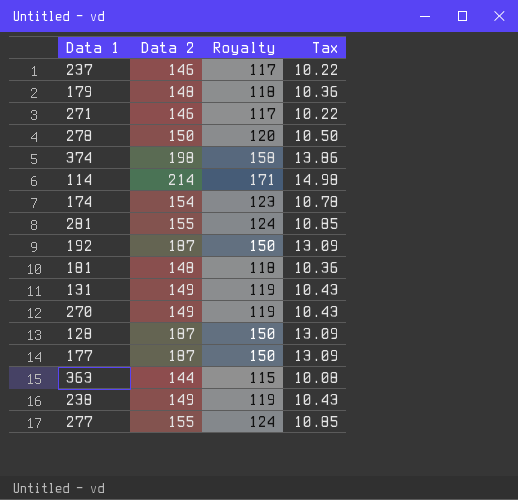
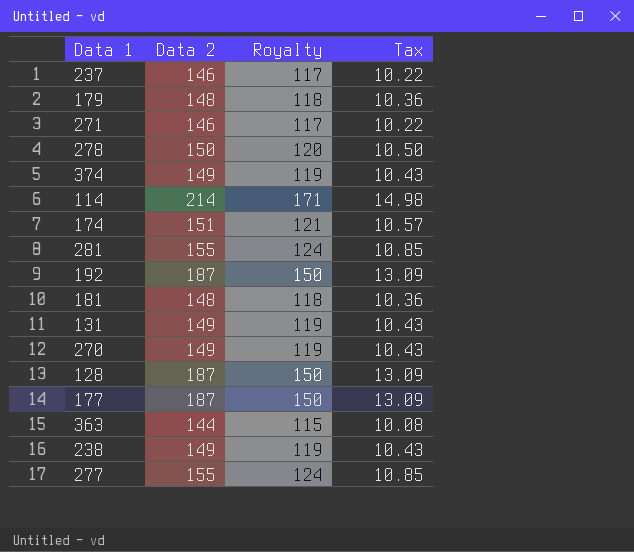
374 | Data 2: 198 -> 149
374 | Royalty: 158 -> 119
374 | Tax: 13.86 -> 10.43
174 | Data 2: 154 -> 151
174 | Royalty: 123 -> 121
174 | Tax: 10.78 -> 10.57

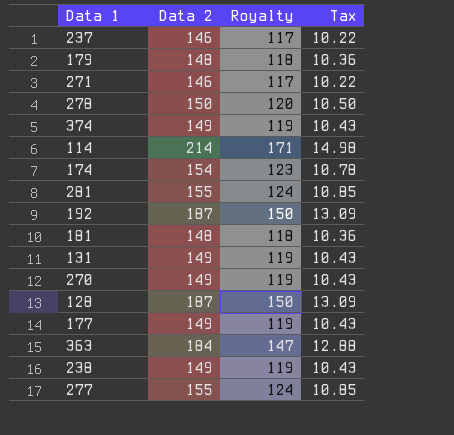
174 | Data 2: 151 -> 154
174 | Royalty: 121 -> 123
174 | Tax: 10.57 -> 10.78
177 | Data 2: 187 -> 149
177 | Royalty: 150 -> 119
177 | Tax: 13.09 -> 10.43
363 | Data 2: 144 -> 184
363 | Royalty: 115 -> 147
363 | Tax: 10.08 -> 12.88

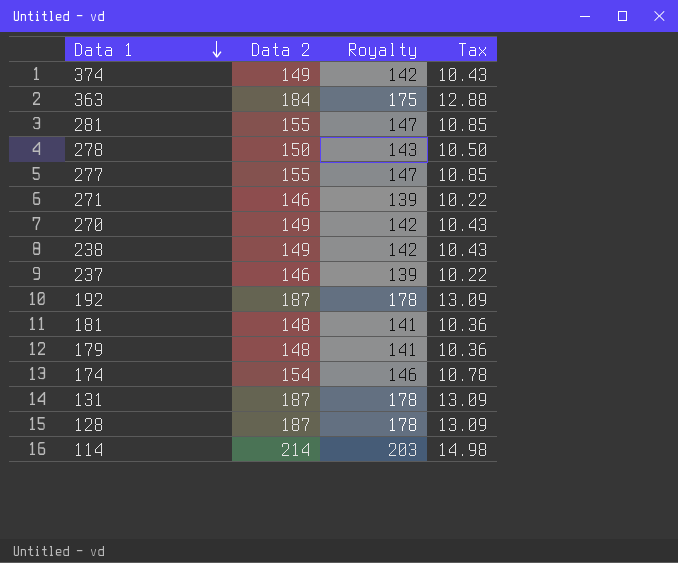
row order: none -> Data 1 descending
column Royalty | formula: [Data 2] * 0.8 -> [Data 2] * 0.95
row 177: 149 | 119 | 10.43 -> none
131 | Data 2: 149 -> 187
131 | Tax: 10.43 -> 13.09

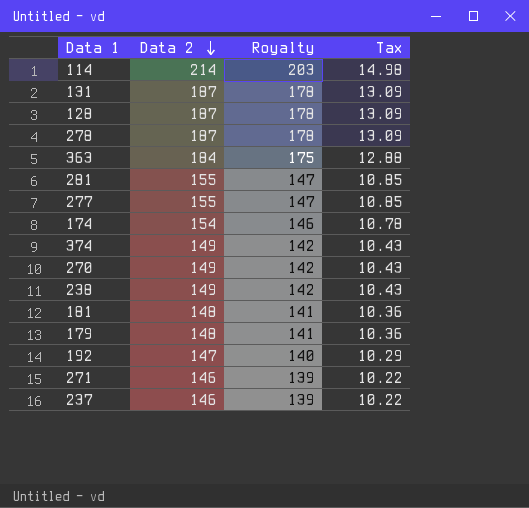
row order: Data 1 descending -> Data 2 descending
278 | Data 2: 150 -> 187
278 | Royalty: 143 -> 178
278 | Tax: 10.50 -> 13.09
192 | Data 2: 187 -> 147
192 | Royalty: 178 -> 140
192 | Tax: 13.09 -> 10.29

